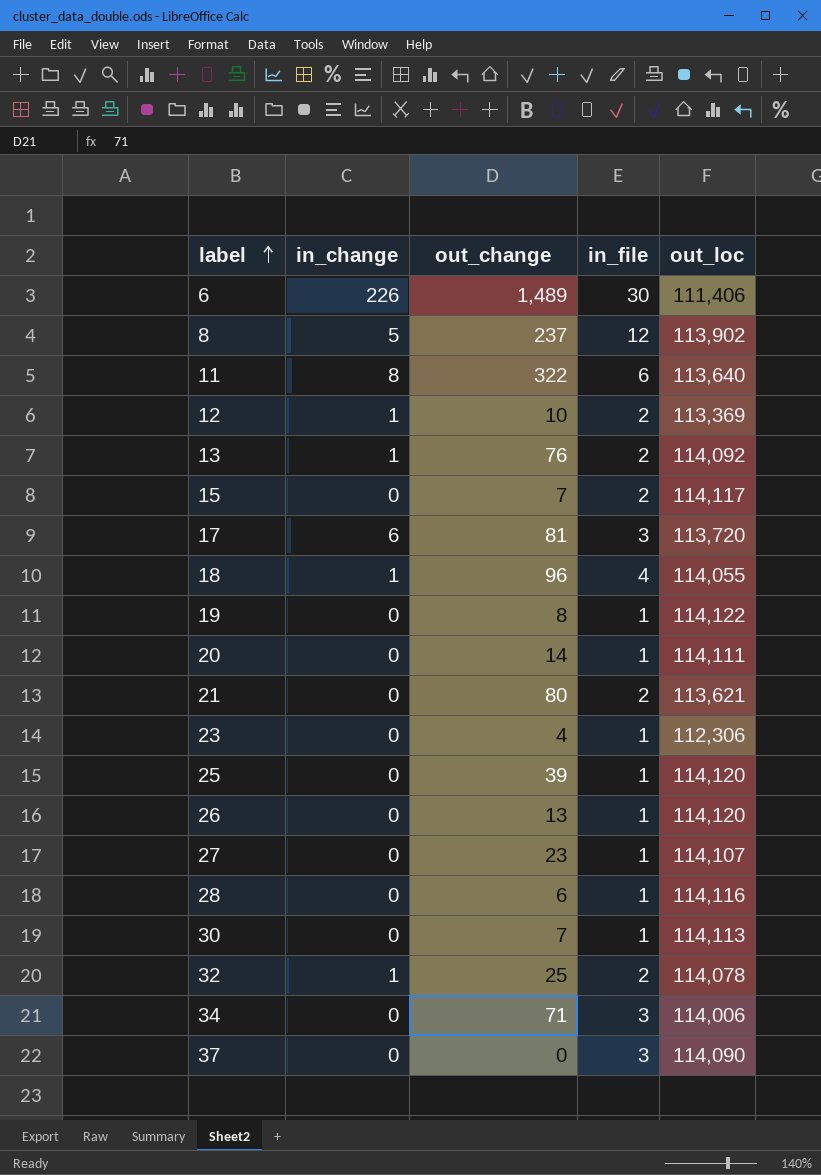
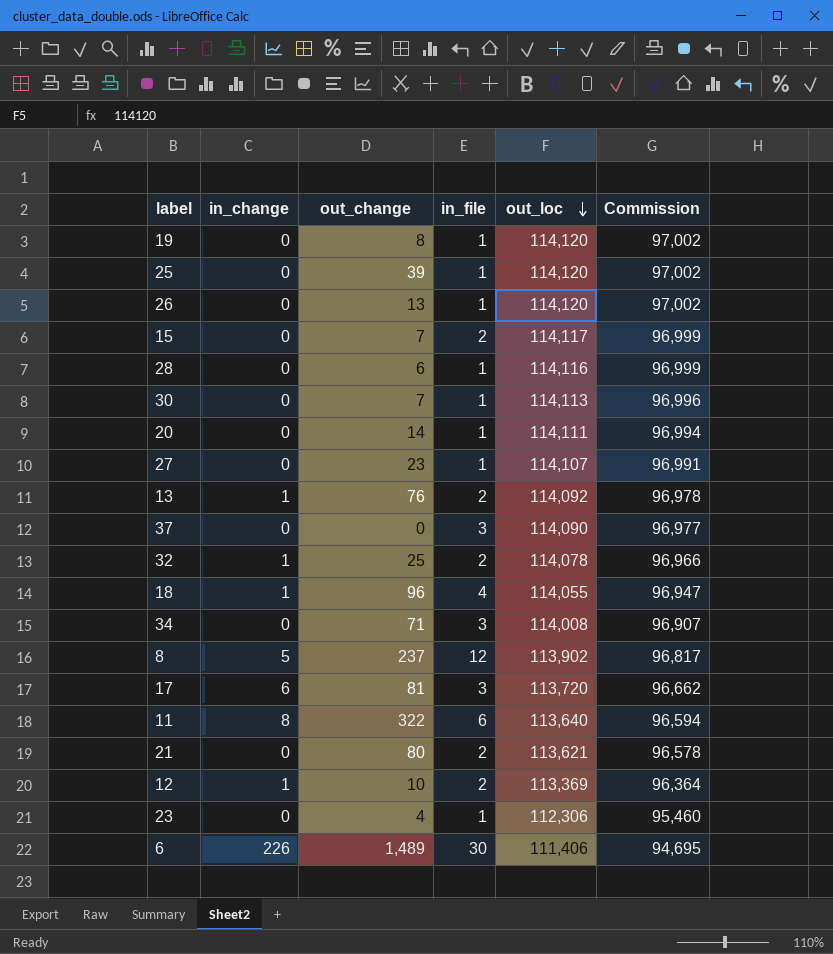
row order: label ascending -> out_loc descending
column Commission | formula: none -> [out_loc] * 0.85
19 | out_loc: 114,122 -> 114,120
34 | out_loc: 114,006 -> 114,008

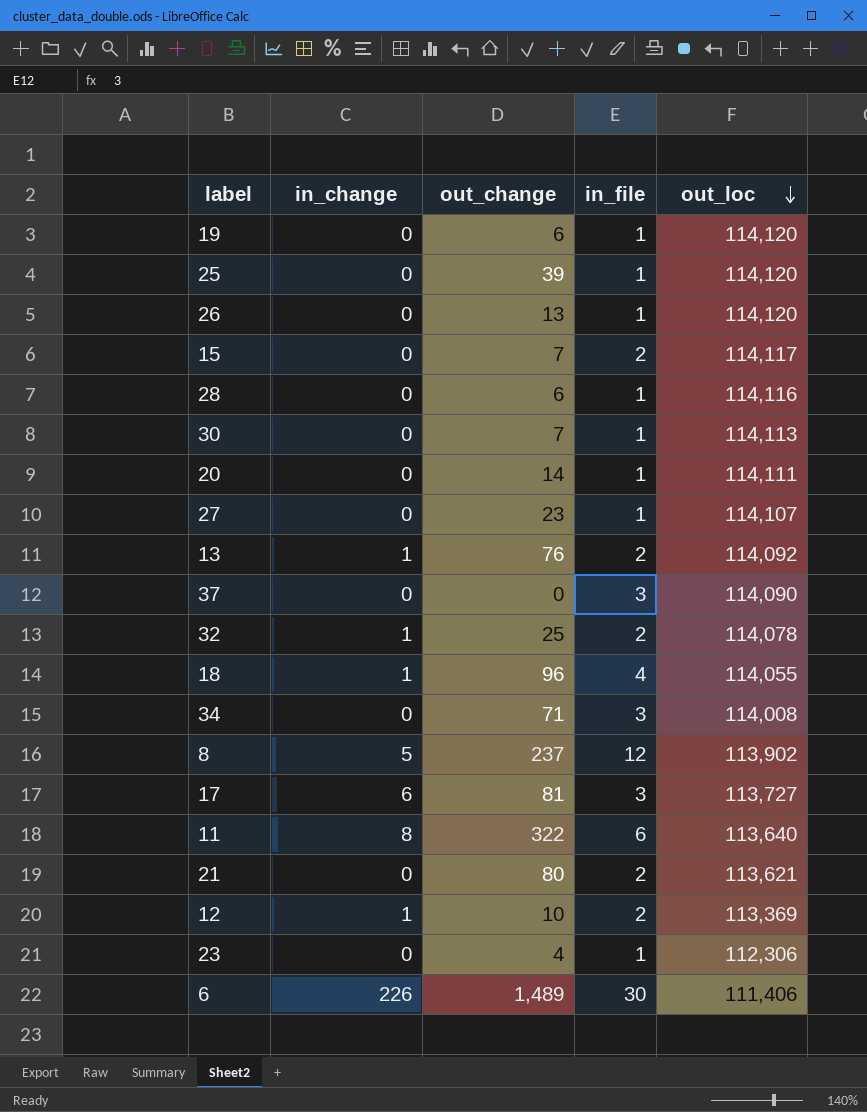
column Commission | formula: [out_loc] * 0.85 -> none
19 | out_change: 8 -> 6
17 | out_loc: 113,720 -> 113,727

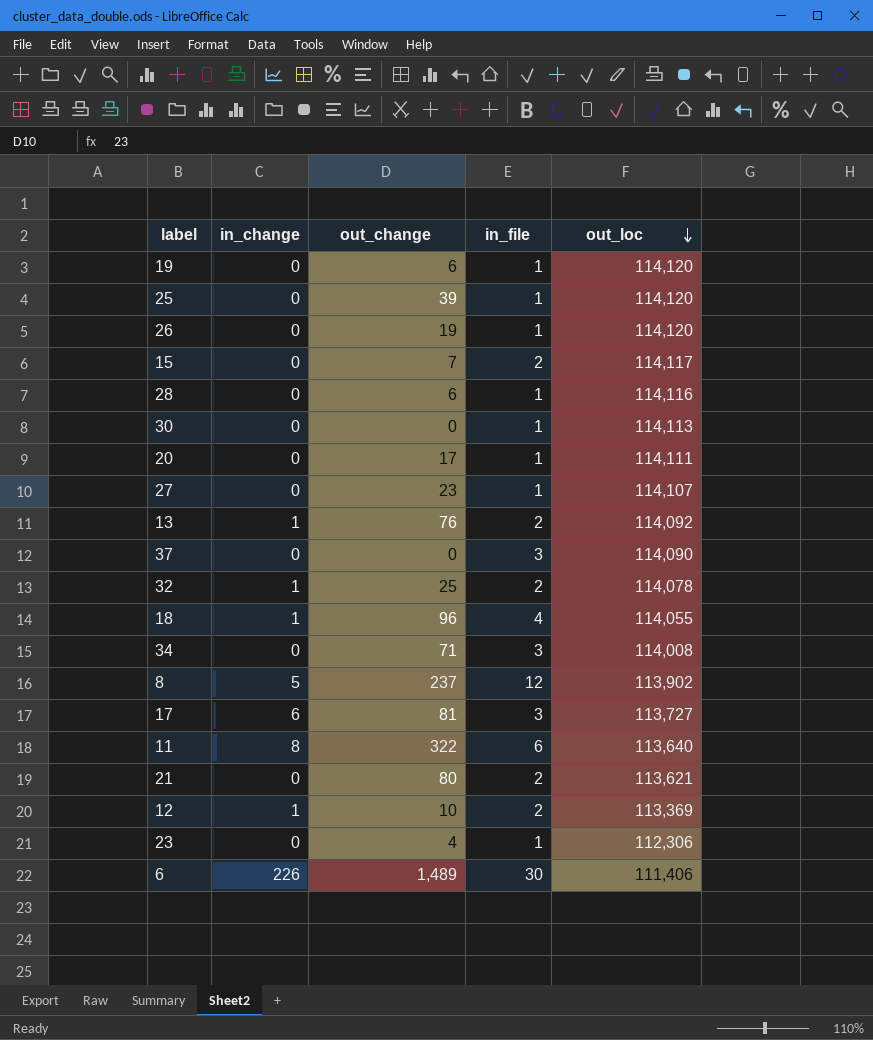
26 | out_change: 13 -> 19
30 | out_change: 7 -> 0
20 | out_change: 14 -> 17

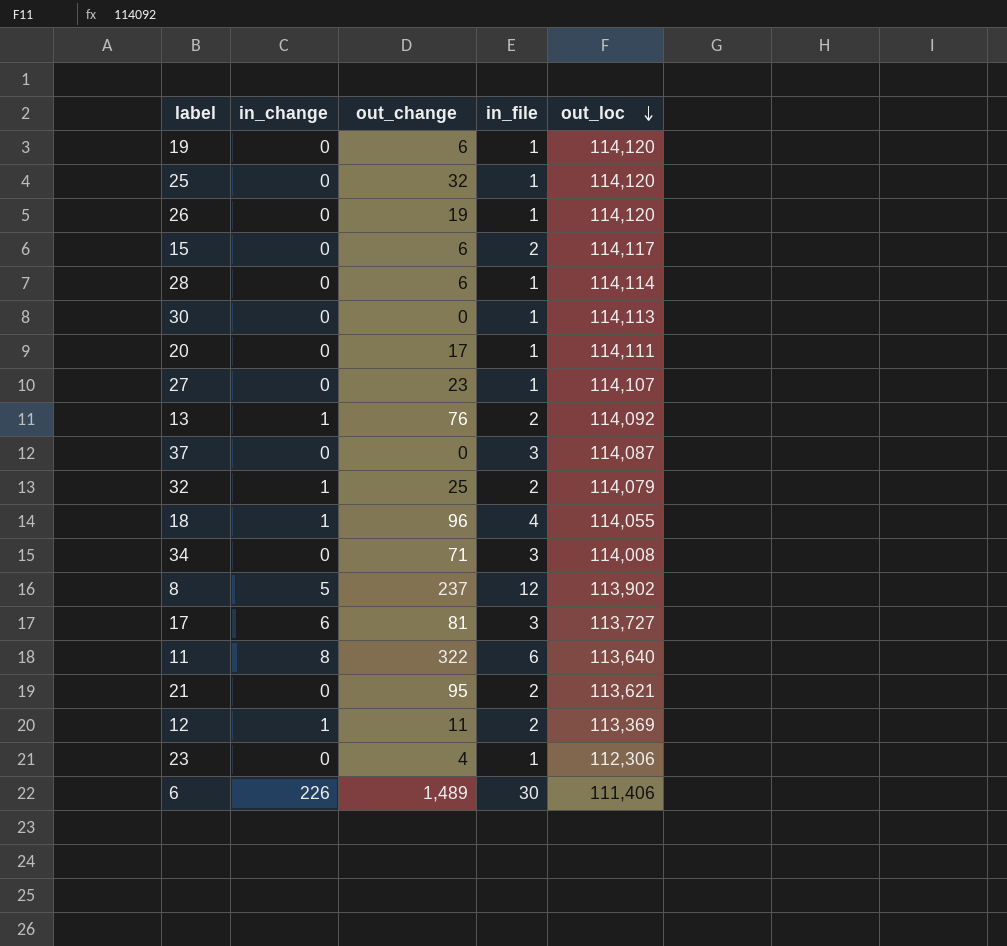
25 | out_change: 39 -> 32
15 | out_change: 7 -> 6
28 | out_loc: 114,116 -> 114,114
37 | out_loc: 114,090 -> 114,087
32 | out_loc: 114,078 -> 114,079
21 | out_change: 80 -> 95
12 | out_change: 10 -> 11

